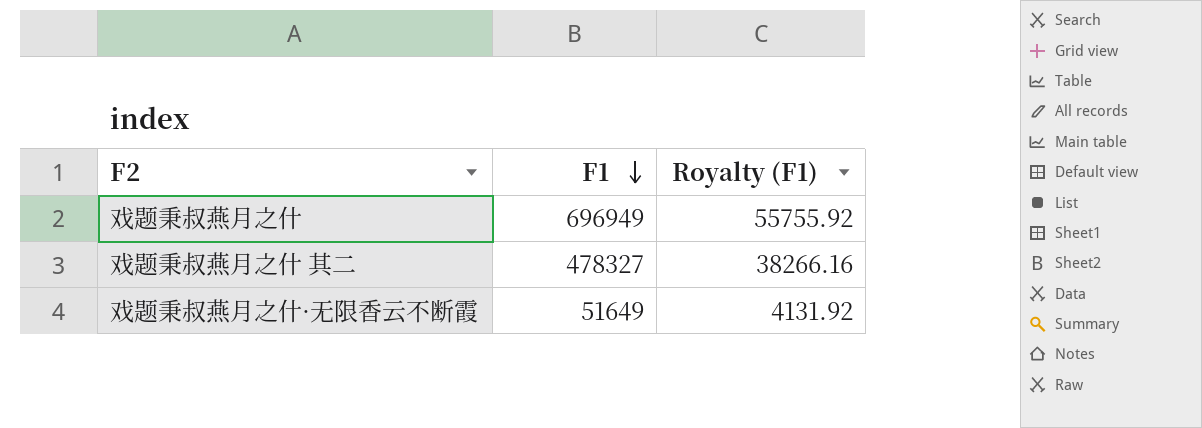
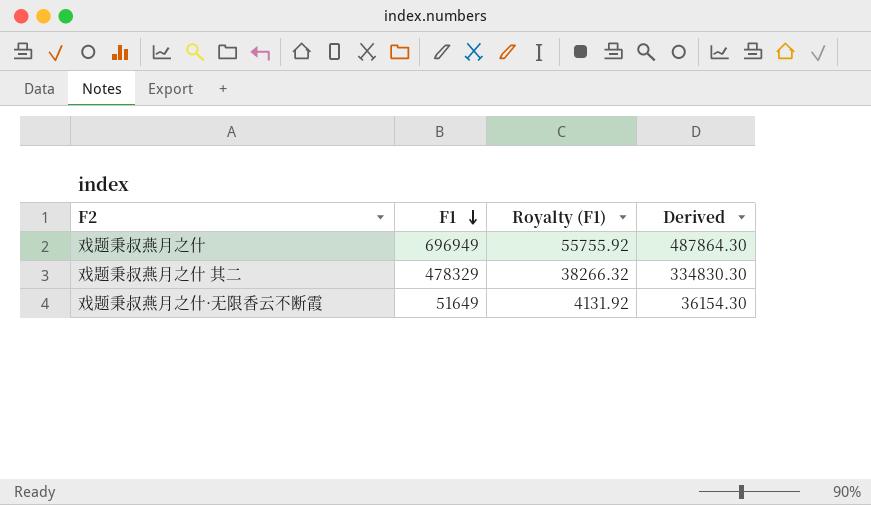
column Derived | formula: none -> [F1] * 0.7
戏题秉叔燕月之什 其二 | F1: 478327 -> 478329
戏题秉叔燕月之什 其二 | Royalty (F1): 38266.16 -> 38266.32

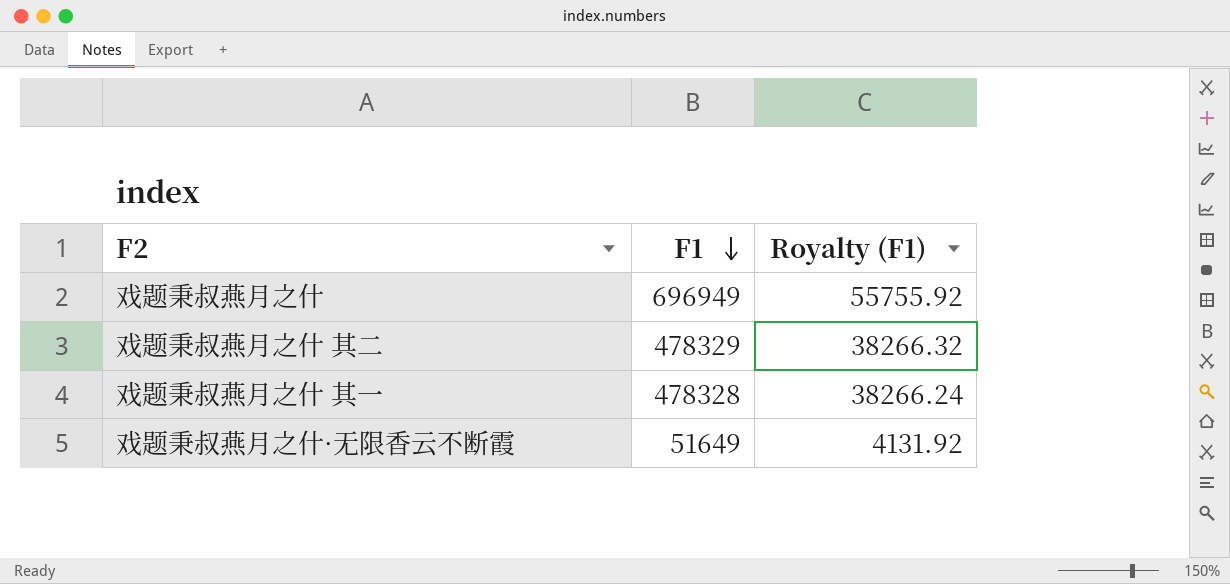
column Derived | formula: [F1] * 0.7 -> none
row 戏题秉叔燕月之什 其一: none -> 478328 | 38266.24

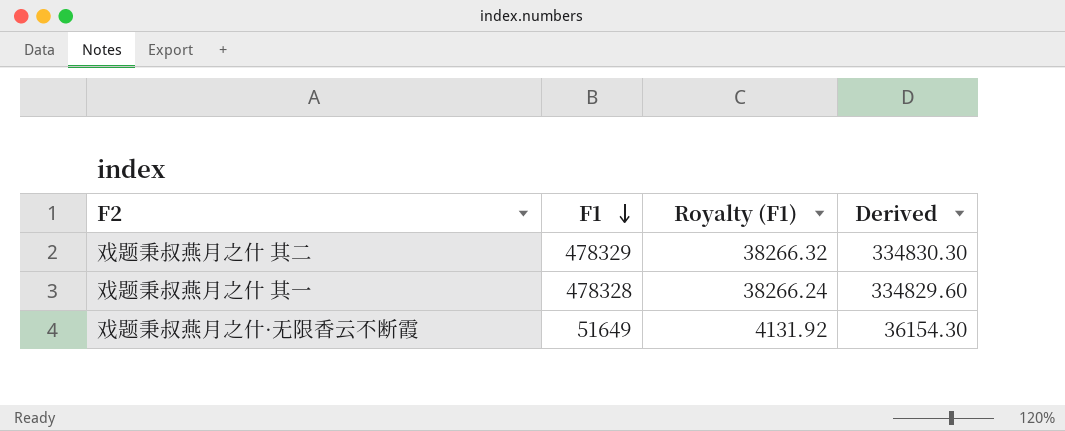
column Derived | formula: none -> [F1] * 0.7
row 戏题秉叔燕月之什: 696949 | 55755.92 -> none

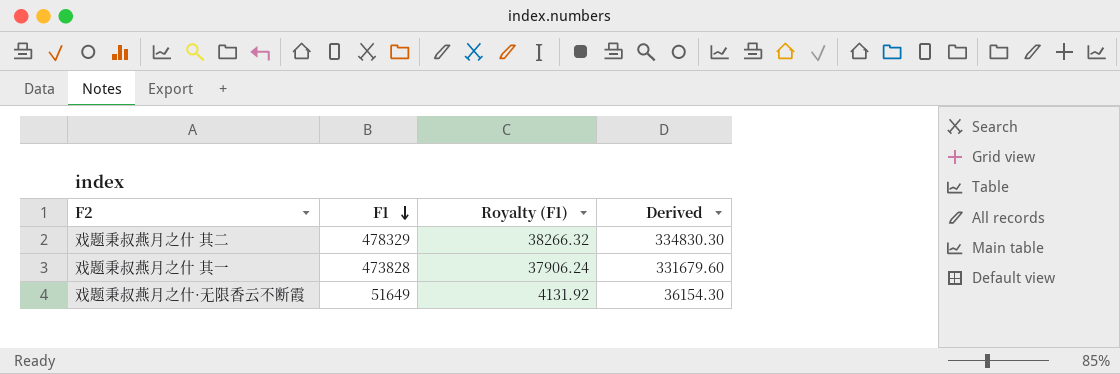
戏题秉叔燕月之什 其一 | F1: 478328 -> 473828
戏题秉叔燕月之什 其一 | Royalty (F1): 38266.24 -> 37906.24
戏题秉叔燕月之什 其一 | Derived: 334829.60 -> 331679.60

